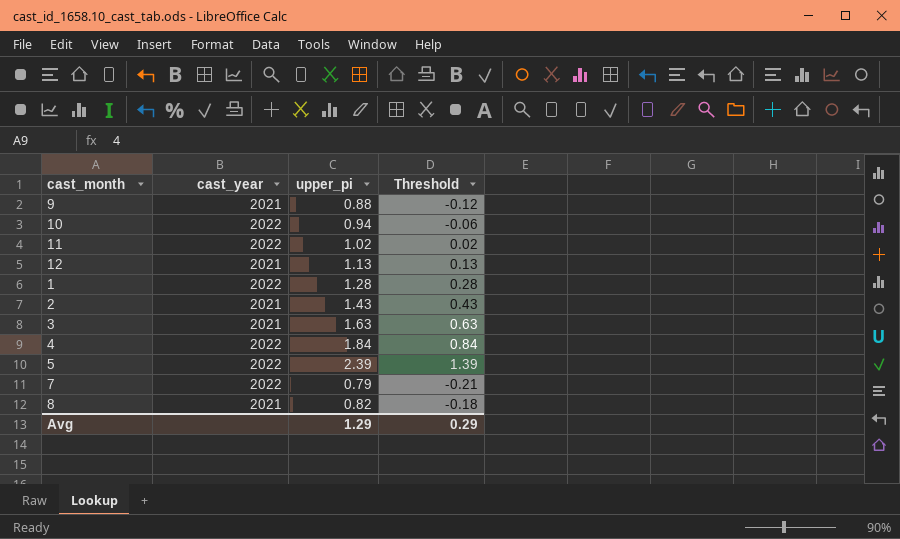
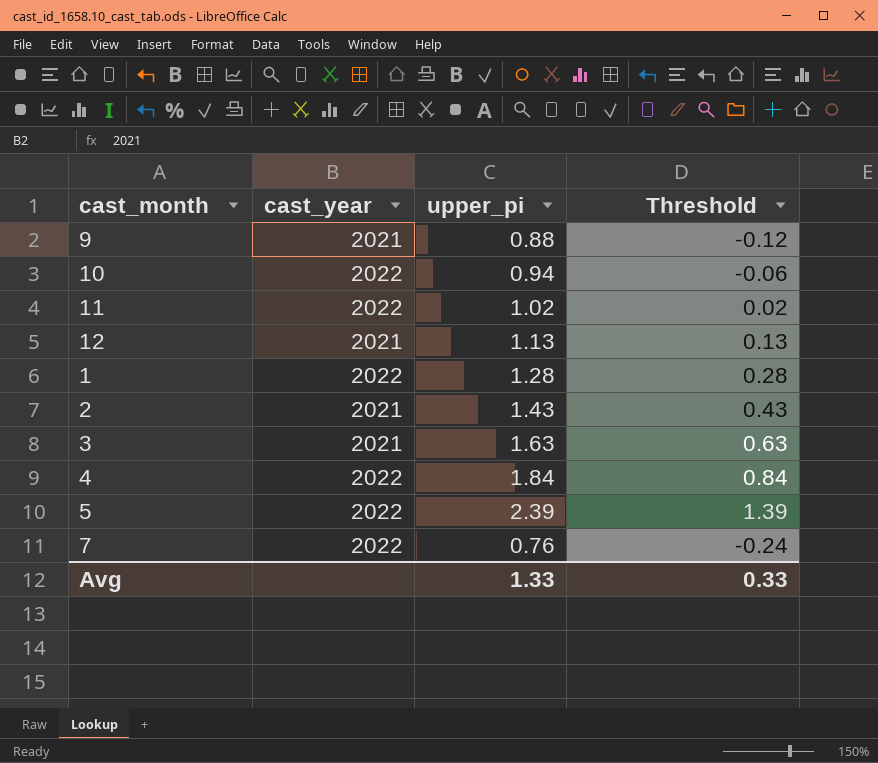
row 8: 2021 | 0.82 | -0.18 -> none
7 | upper_pi: 0.79 -> 0.76
7 | Threshold: -0.21 -> -0.24
Avg | upper_pi: 1.29 -> 1.33
Avg | Threshold: 0.29 -> 0.33

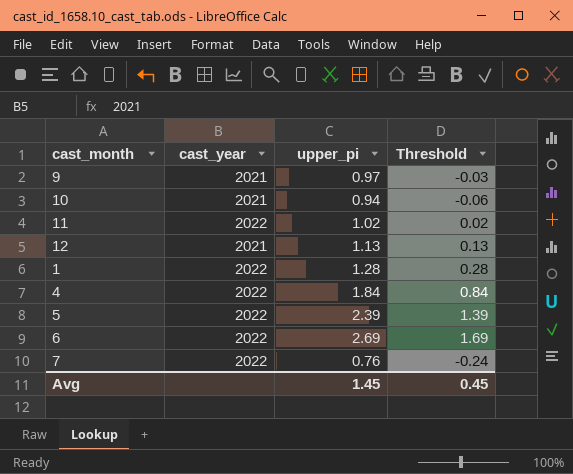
row 2: 2021 | 1.43 | 0.43 -> none
row 3: 2021 | 1.63 | 0.63 -> none
9 | upper_pi: 0.88 -> 0.97
9 | Threshold: -0.12 -> -0.03
10 | cast_year: 2022 -> 2021
row 6: none -> 2022 | 2.69 | 1.69
Avg | upper_pi: 1.33 -> 1.45
Avg | Threshold: 0.33 -> 0.45

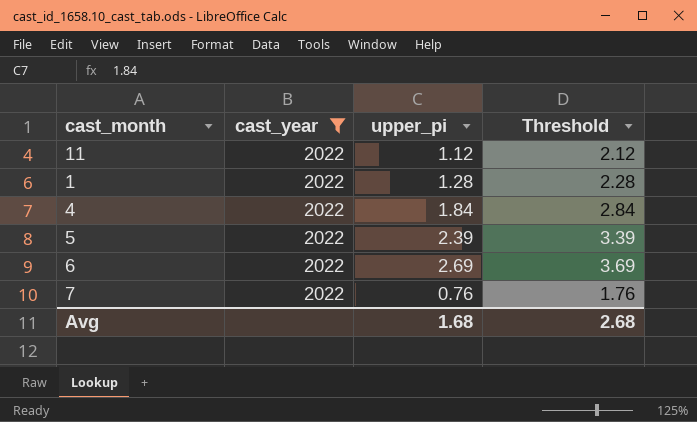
filter: none -> cast_year = 2022
column Threshold | formula: [upper_pi] - 1 -> [upper_pi] + 1
11 | upper_pi: 1.02 -> 1.12
Avg | upper_pi: 1.45 -> 1.68
Avg | Threshold: 0.45 -> 2.68

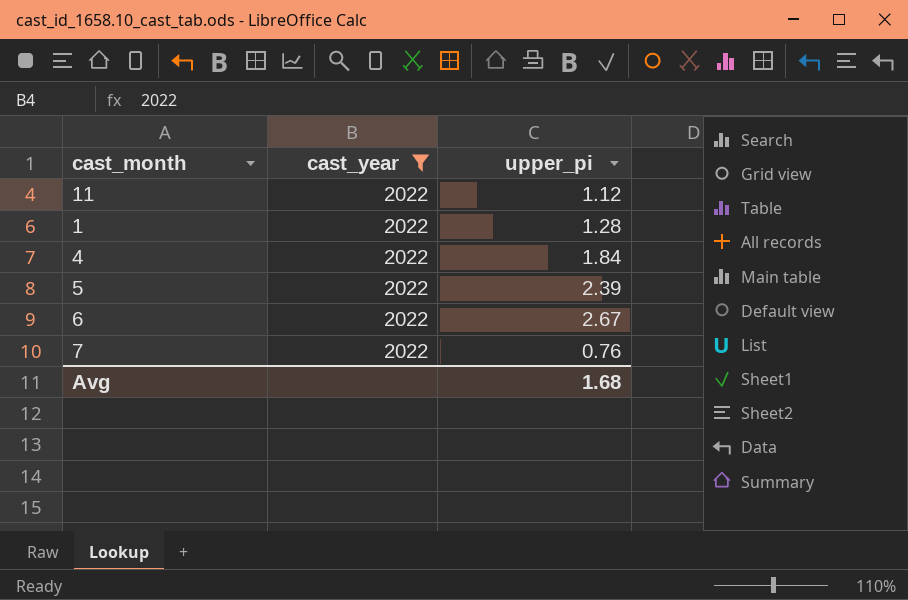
column Threshold | formula: [upper_pi] + 1 -> none
6 | upper_pi: 2.69 -> 2.67

